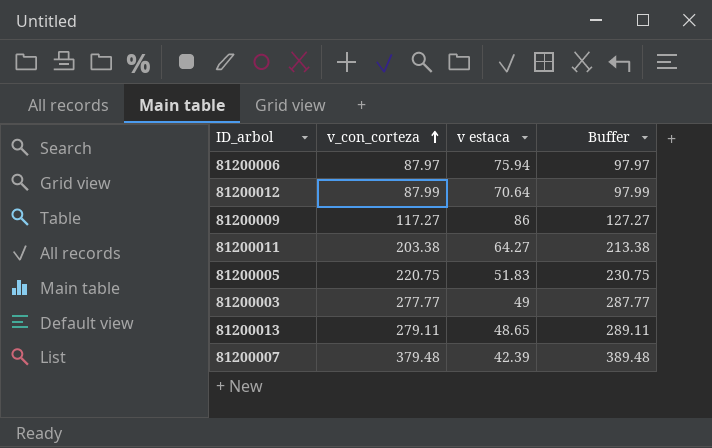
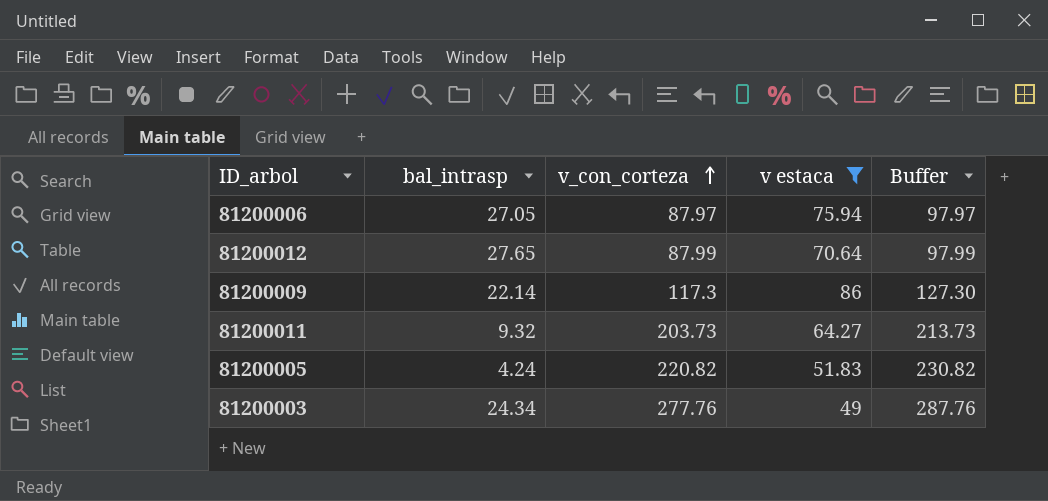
filter: none -> v estaca >= 49
column bal_intrasp | position: none -> 2
81200009 | v_con_corteza: 117.27 -> 117.3
81200009 | Buffer: 127.27 -> 127.30
81200011 | v_con_corteza: 203.38 -> 203.73
81200011 | Buffer: 213.38 -> 213.73
81200005 | v_con_corteza: 220.75 -> 220.82
81200005 | Buffer: 230.75 -> 230.82
81200003 | v_con_corteza: 277.77 -> 277.76
81200003 | Buffer: 287.77 -> 287.76

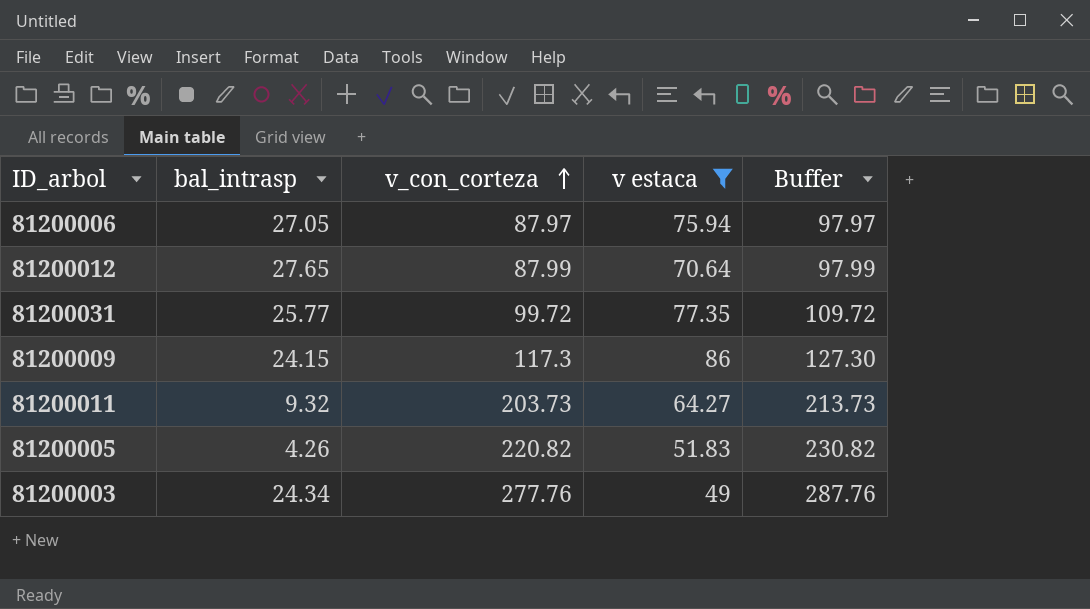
row 81200031: none -> 25.77 | 99.72 | 77.35 | 109.72
81200009 | bal_intrasp: 22.14 -> 24.15
81200005 | bal_intrasp: 4.24 -> 4.26

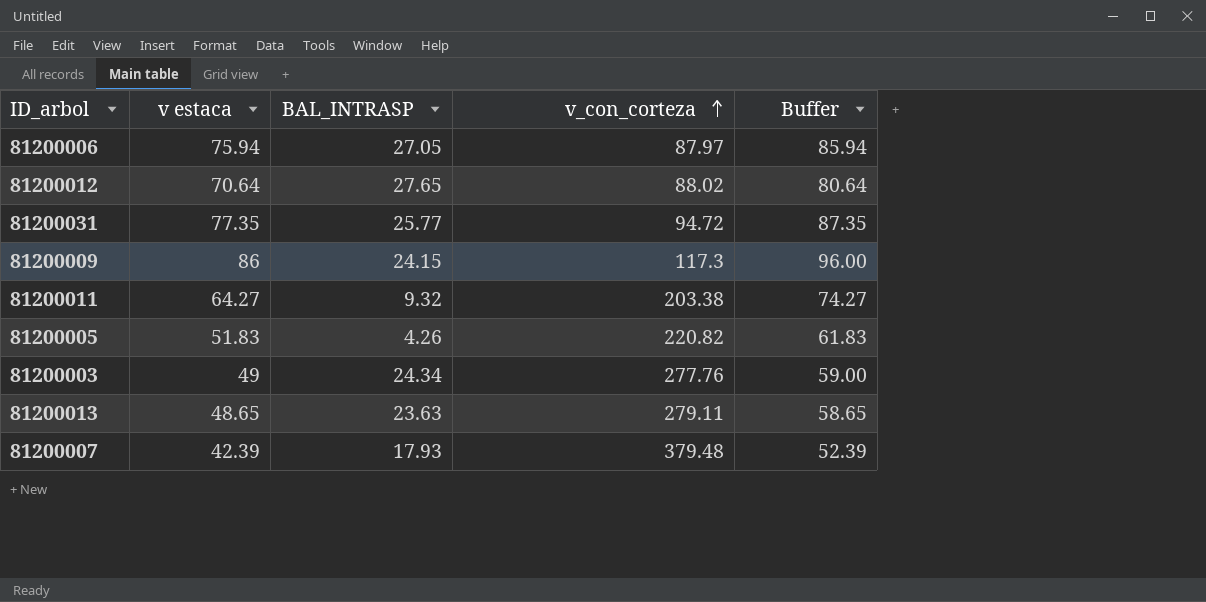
filter: v estaca >= 49 -> none
column v estaca | position: 4 -> 2
column name: bal_intrasp -> BAL_INTRASP
column Buffer | formula: [v_con_corteza] + 10 -> [v estaca] + 10
81200012 | v_con_corteza: 87.99 -> 88.02
81200031 | v_con_corteza: 99.72 -> 94.72
81200011 | v_con_corteza: 203.73 -> 203.38

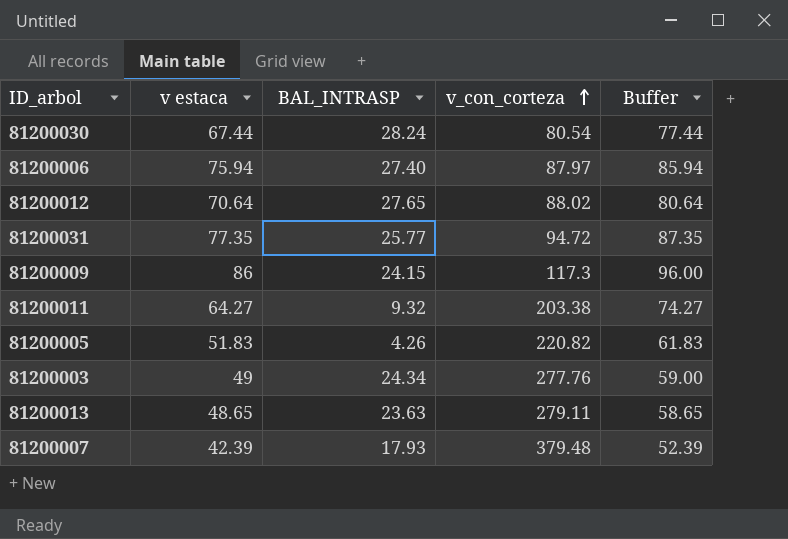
row 81200030: none -> 67.44 | 28.24 | 80.54 | 77.44
81200006 | BAL_INTRASP: 27.05 -> 27.40

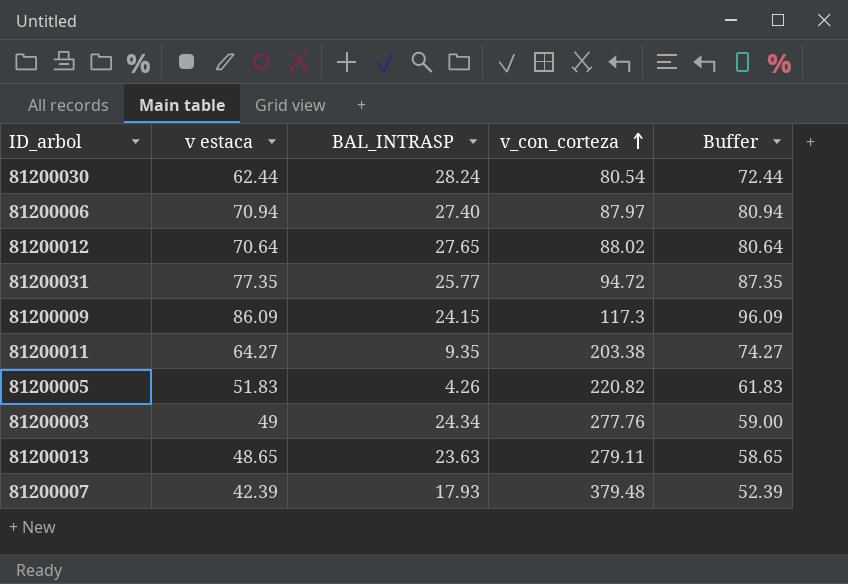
81200030 | v estaca: 67.44 -> 62.44
81200030 | Buffer: 77.44 -> 72.44
81200006 | v estaca: 75.94 -> 70.94
81200006 | Buffer: 85.94 -> 80.94
81200009 | v estaca: 86 -> 86.09
81200009 | Buffer: 96.00 -> 96.09
81200011 | BAL_INTRASP: 9.32 -> 9.35

